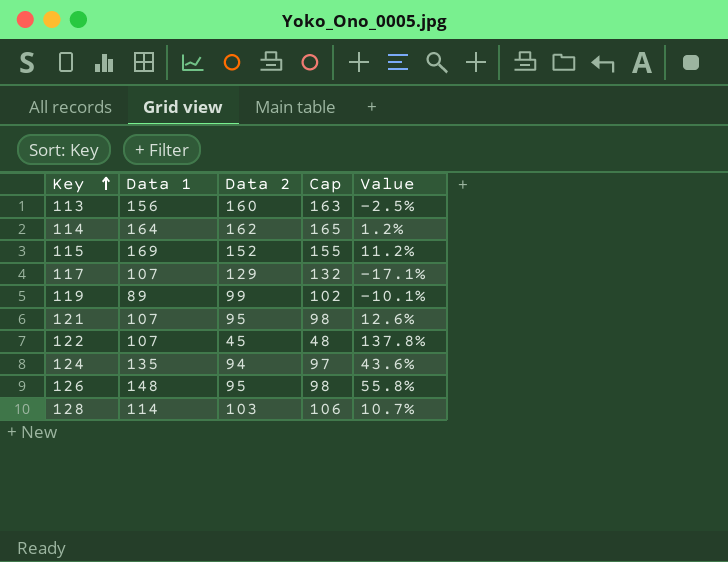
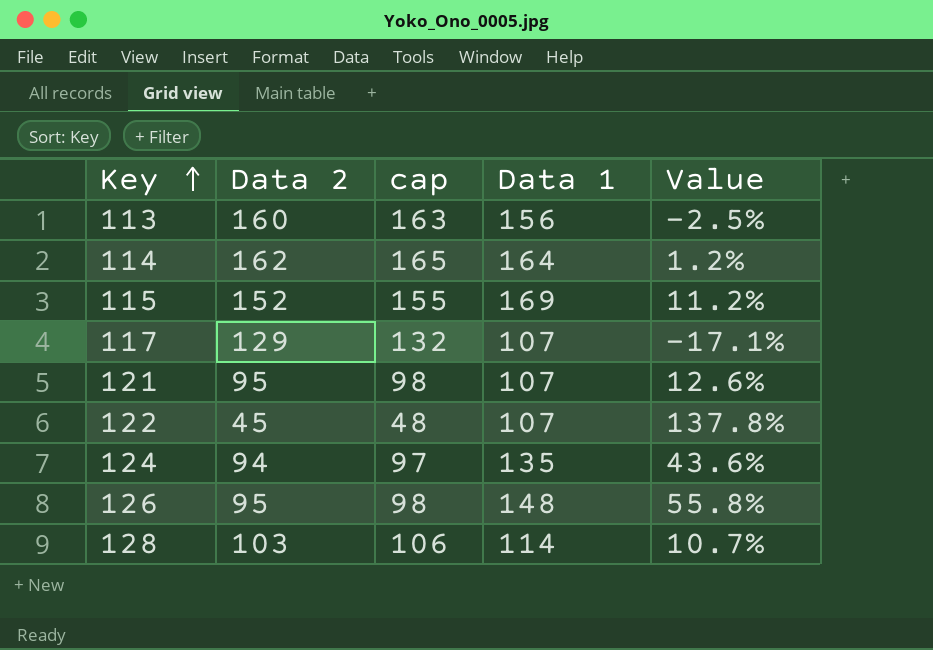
column name: Cap -> cap
column Data 1 | position: 2 -> 4
row 119: 89 | 99 | 102 | -10.1% -> none

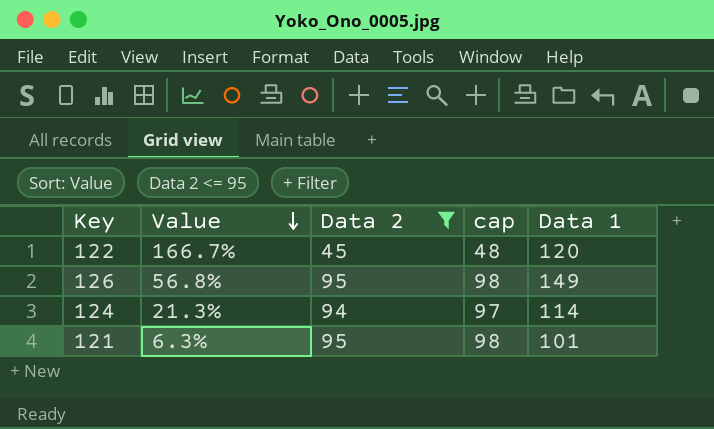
filter: none -> Data 2 <= 95
row order: Key ascending -> Value descending
column Value | position: 5 -> 2
122 | Value: 137.8% -> 166.7%
122 | Data 1: 107 -> 120
126 | Value: 55.8% -> 56.8%
126 | Data 1: 148 -> 149
124 | Value: 43.6% -> 21.3%
124 | Data 1: 135 -> 114
121 | Value: 12.6% -> 6.3%
121 | Data 1: 107 -> 101

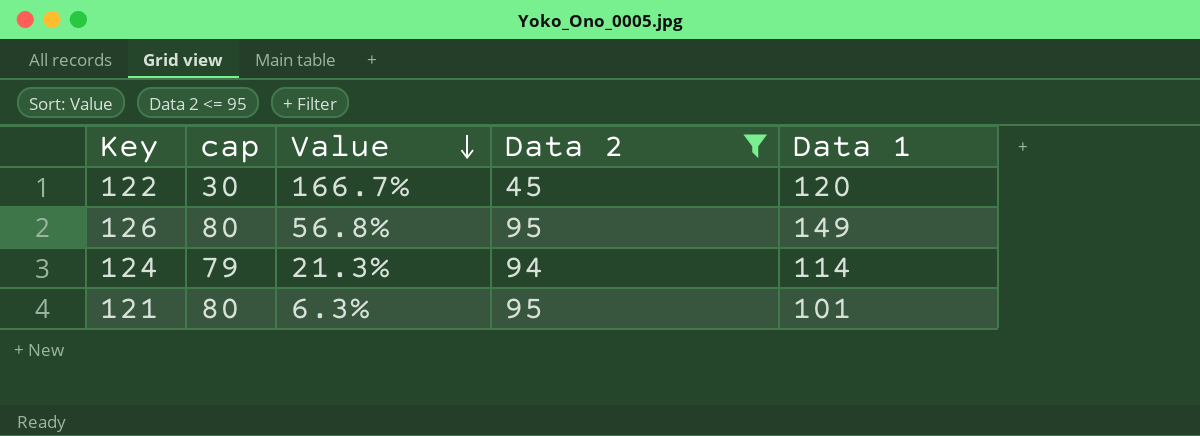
column cap | formula: [Data 2] + 3 -> [Data 2] - 15
column cap | position: 4 -> 2

